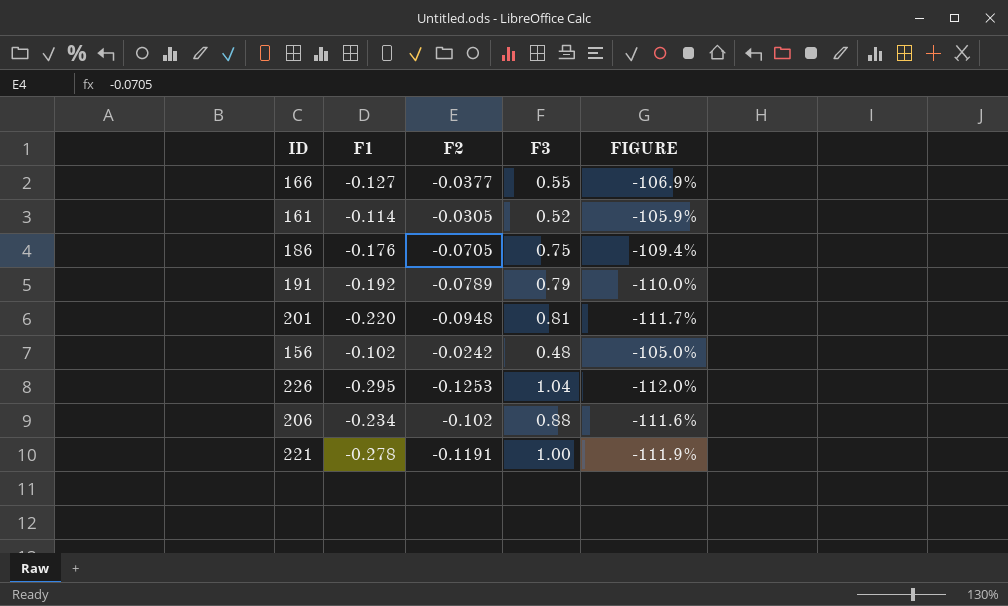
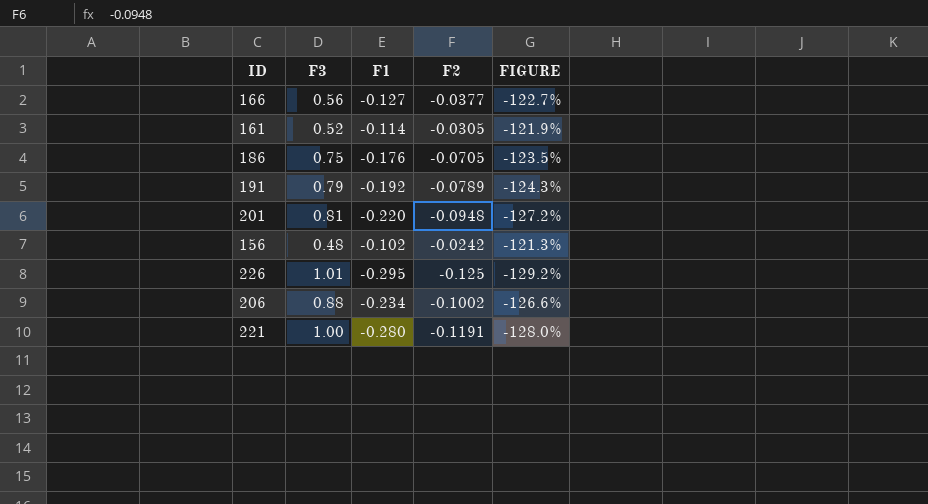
column F3 | position: 4 -> 2
column FIGURE | formula: ([F2] - [F3]) / [F3] -> ([F1] - [F3]) / [F3]
166 | F3: 0.55 -> 0.56
226 | F3: 1.04 -> 1.01
226 | F2: -0.1253 -> -0.125
206 | F2: -0.102 -> -0.1002
221 | F1: -0.278 -> -0.280

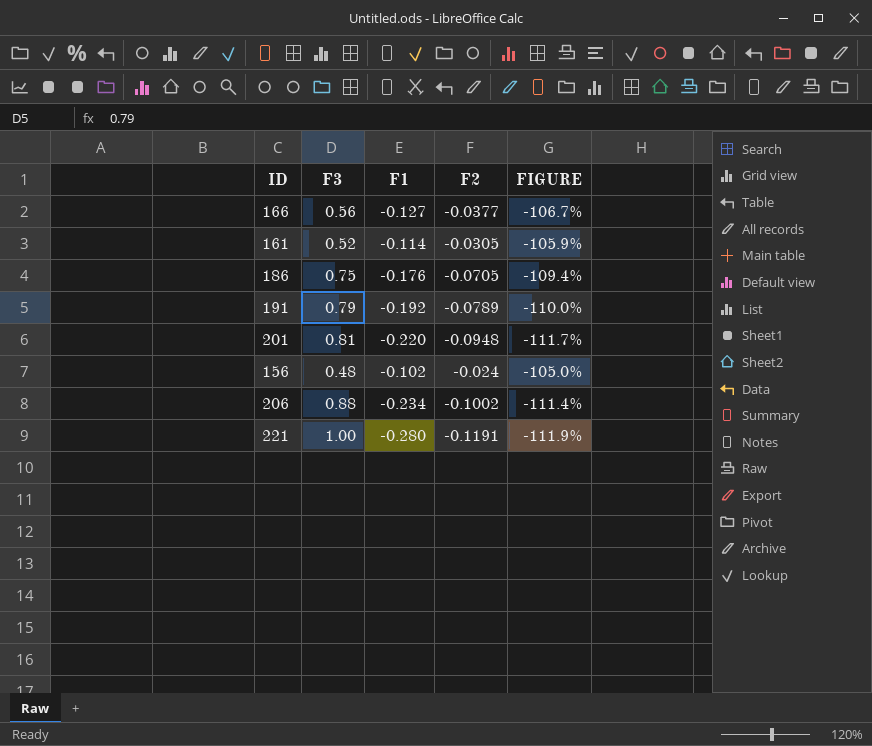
column FIGURE | formula: ([F1] - [F3]) / [F3] -> ([F2] - [F3]) / [F3]
row 226: 1.01 | -0.295 | -0.125 | -129.2% -> none
156 | F2: -0.0242 -> -0.024

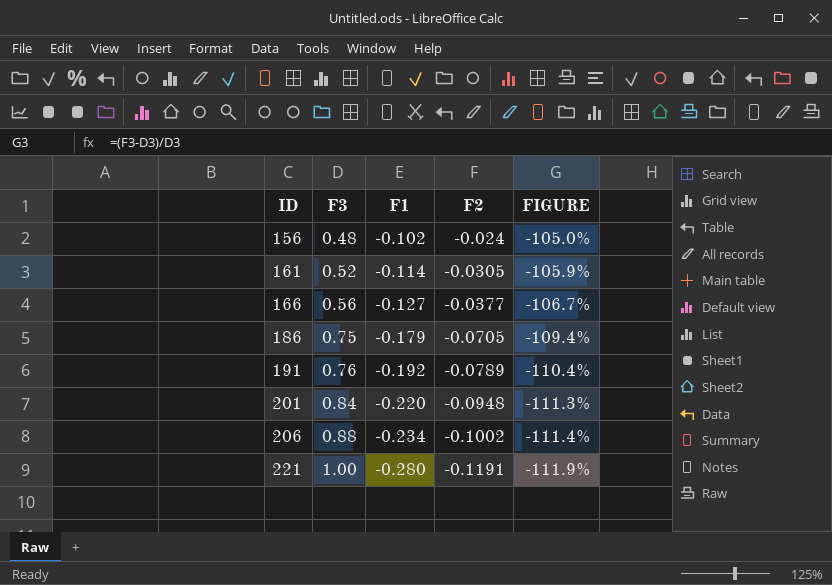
row order: none -> ID ascending
186 | F1: -0.176 -> -0.179
191 | F3: 0.79 -> 0.76
191 | FIGURE: -110.0% -> -110.4%
201 | F3: 0.81 -> 0.84
201 | FIGURE: -111.7% -> -111.3%

